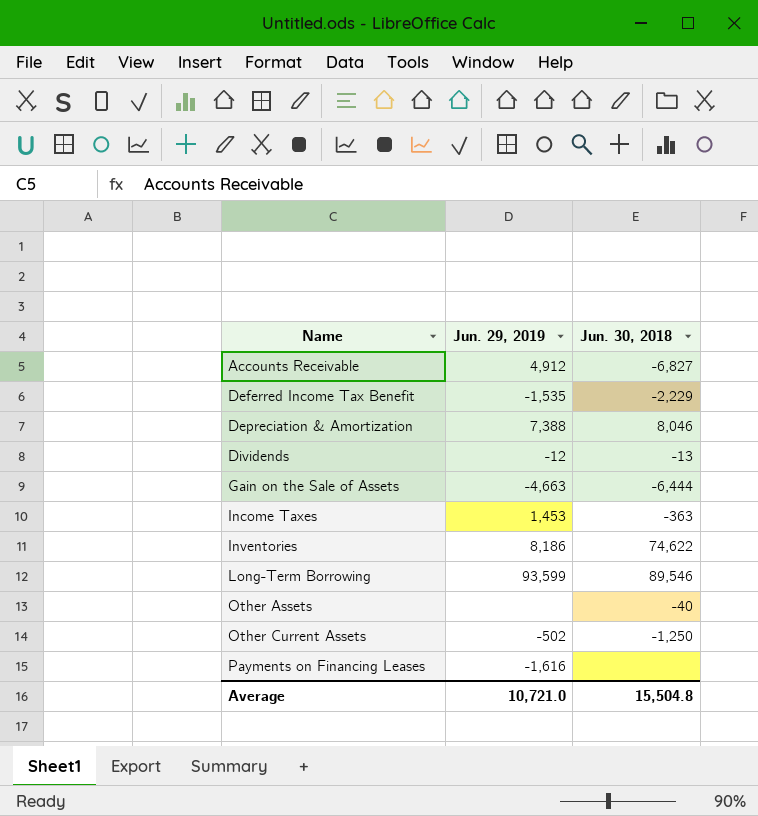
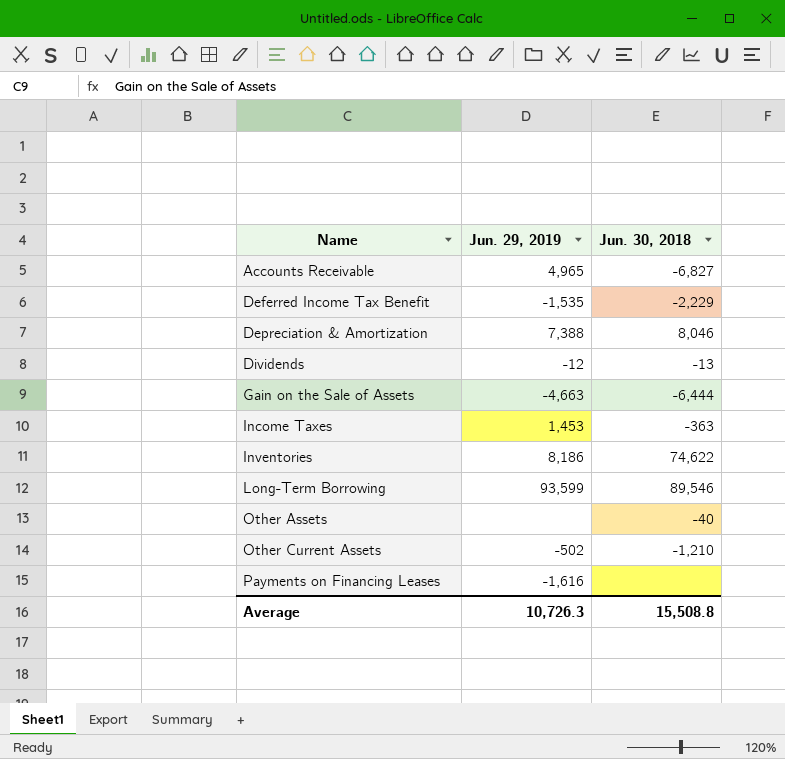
Accounts Receivable | Jun. 29, 2019: 4,912 -> 4,965
Other Current Assets | Jun. 30, 2018: -1,250 -> -1,210
Average | Jun. 29, 2019: 10,721.0 -> 10,726.3
Average | Jun. 30, 2018: 15,504.8 -> 15,508.8

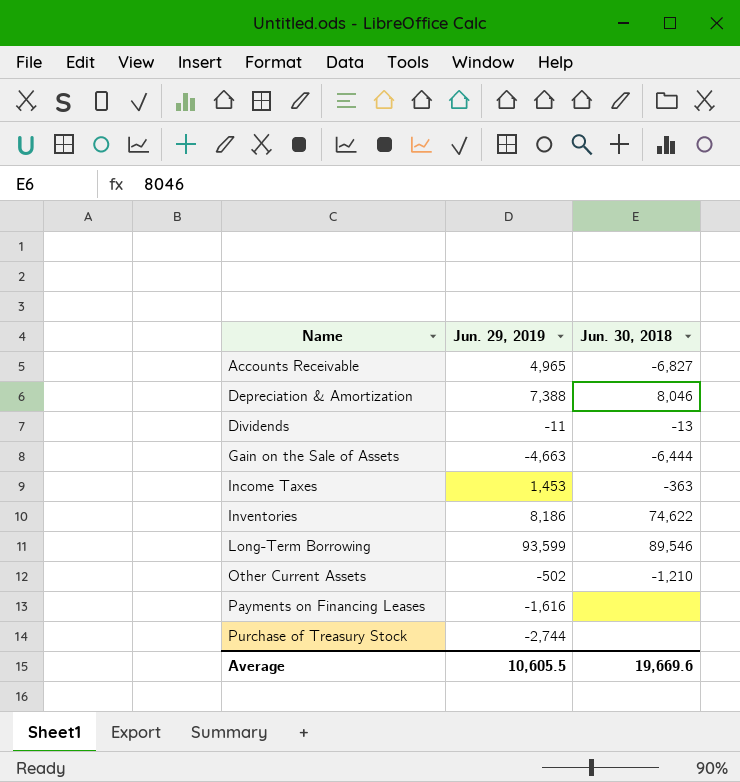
row Deferred Income Tax Benefit: -1,535 | -2,229 -> none
row Other Assets: none | -40 -> none
Dividends | Jun. 29, 2019: -12 -> -11
row Purchase of Treasury Stock: none -> -2,744 | none
Average | Jun. 29, 2019: 10,726.3 -> 10,605.5
Average | Jun. 30, 2018: 15,508.8 -> 19,669.6

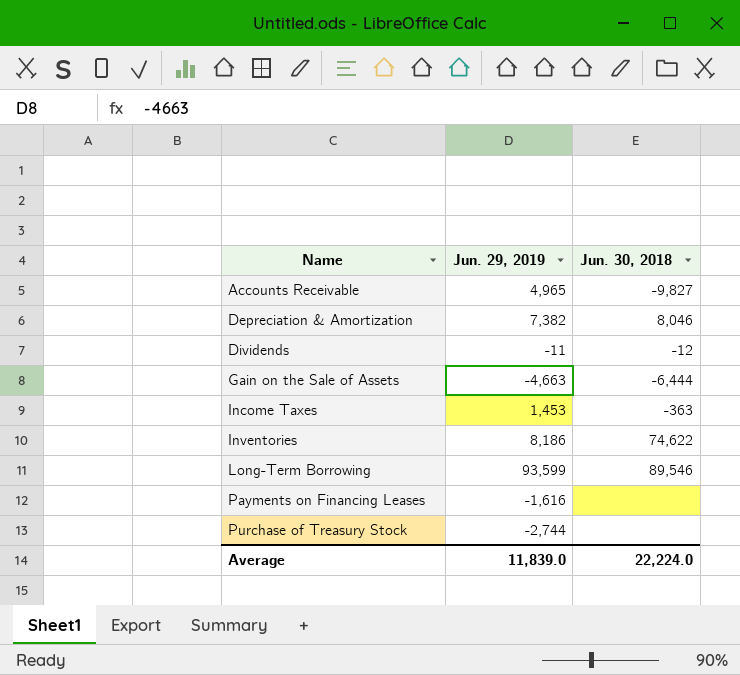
row Other Current Assets: -502 | -1,210 -> none
Accounts Receivable | Jun. 30, 2018: -6,827 -> -9,827
Depreciation & Amortization | Jun. 29, 2019: 7,388 -> 7,382
Dividends | Jun. 30, 2018: -13 -> -12
Average | Jun. 29, 2019: 10,605.5 -> 11,839.0
Average | Jun. 30, 2018: 19,669.6 -> 22,224.0

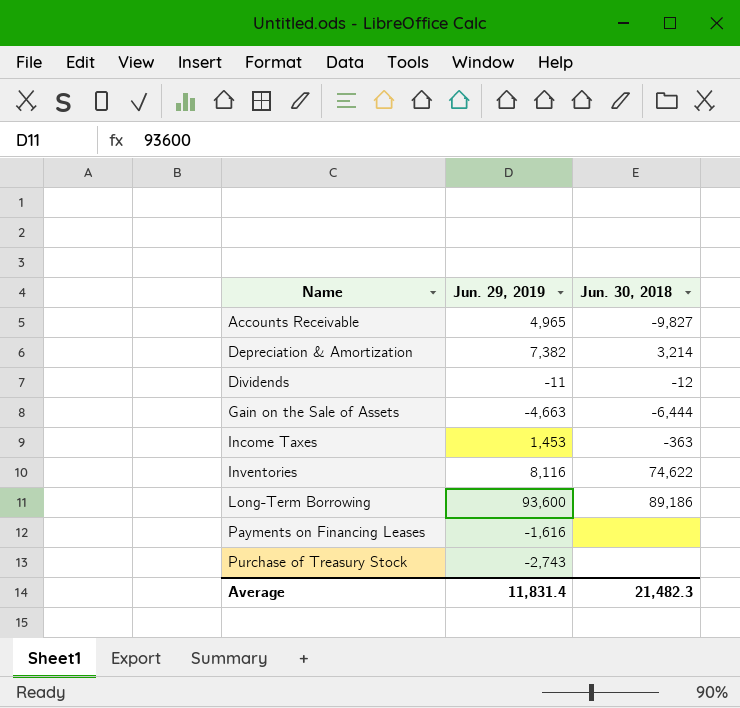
Depreciation & Amortization | Jun. 30, 2018: 8,046 -> 3,214
Inventories | Jun. 29, 2019: 8,186 -> 8,116
Long-Term Borrowing | Jun. 29, 2019: 93,599 -> 93,600
Long-Term Borrowing | Jun. 30, 2018: 89,546 -> 89,186
Purchase of Treasury Stock | Jun. 29, 2019: -2,744 -> -2,743
Average | Jun. 29, 2019: 11,839.0 -> 11,831.4
Average | Jun. 30, 2018: 22,224.0 -> 21,482.3

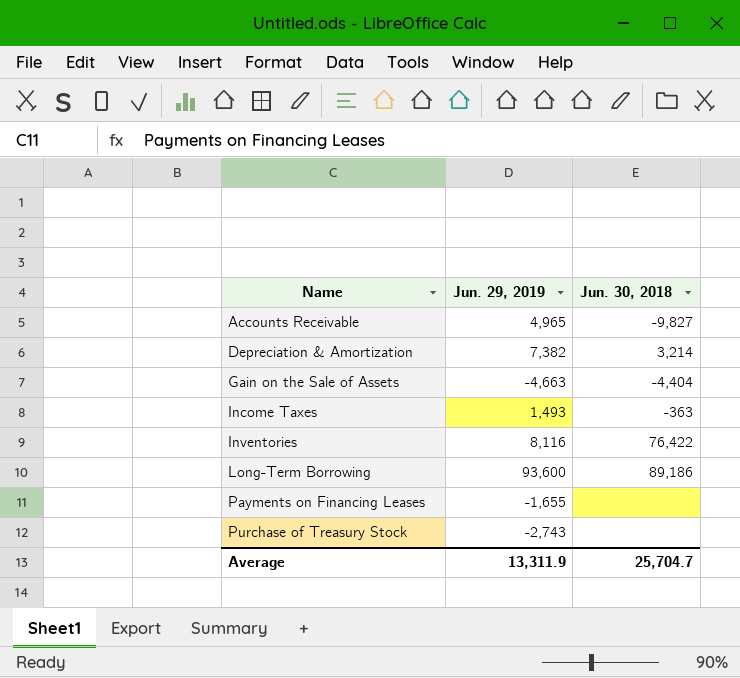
row Dividends: -11 | -12 -> none
Gain on the Sale of Assets | Jun. 30, 2018: -6,444 -> -4,404
Income Taxes | Jun. 29, 2019: 1,453 -> 1,493
Inventories | Jun. 30, 2018: 74,622 -> 76,422
Payments on Financing Leases | Jun. 29, 2019: -1,616 -> -1,655
Average | Jun. 29, 2019: 11,831.4 -> 13,311.9
Average | Jun. 30, 2018: 21,482.3 -> 25,704.7

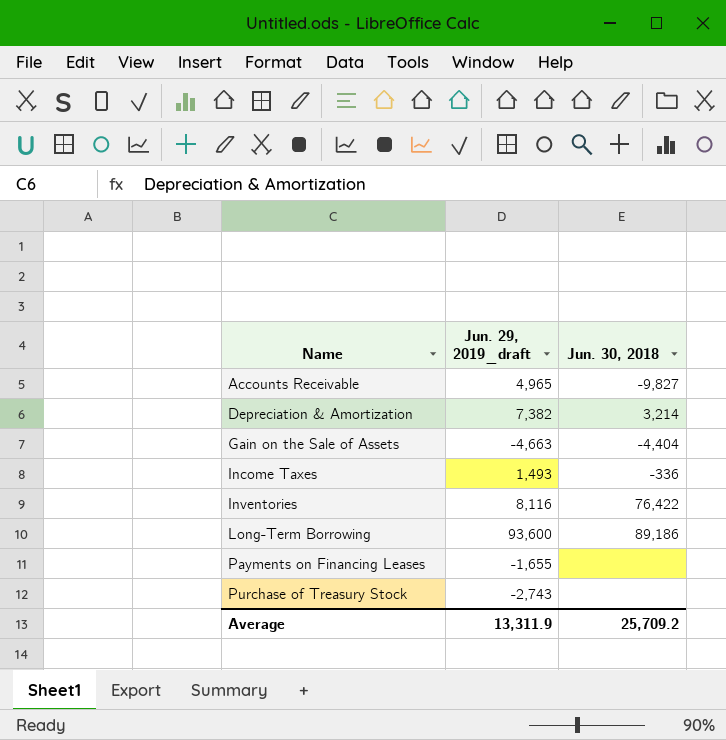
column name: Jun. 29, 2019 -> Jun. 29, 2019_draft
Income Taxes | Jun. 30, 2018: -363 -> -336
Average | Jun. 30, 2018: 25,704.7 -> 25,709.2

